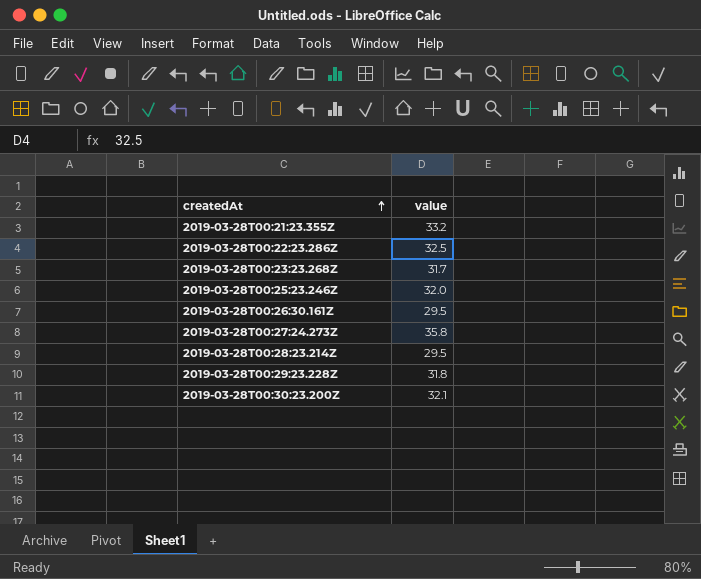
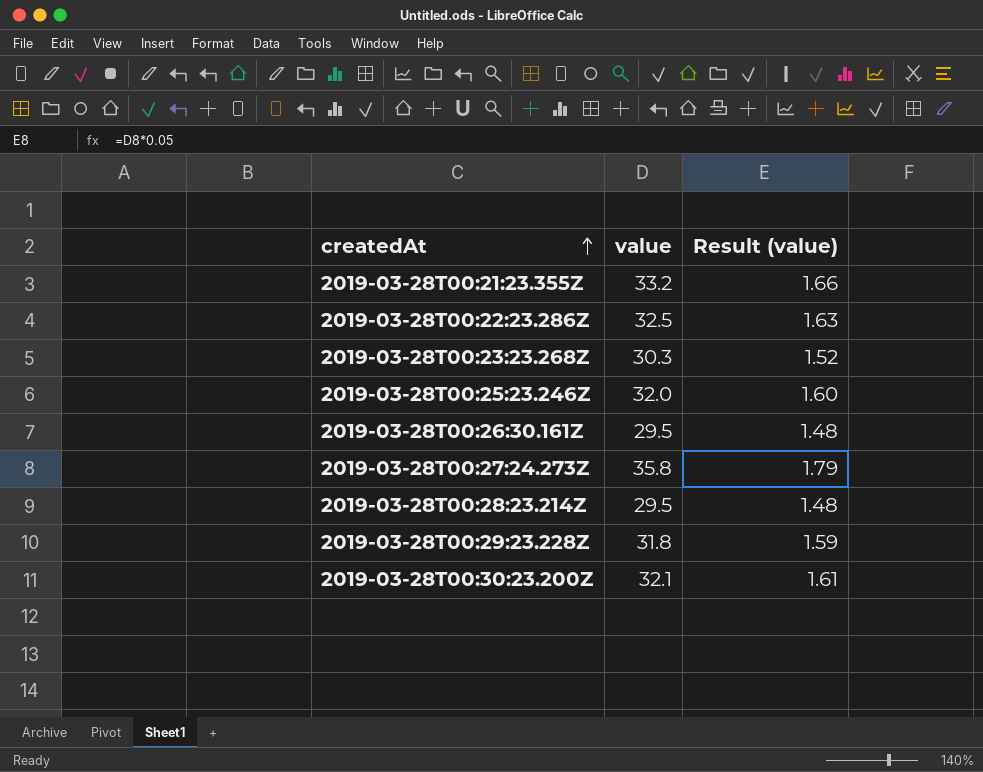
column Result (value) | formula: none -> [value] * 0.05
2019-03-28T00:23:23.268Z | value: 31.7 -> 30.3

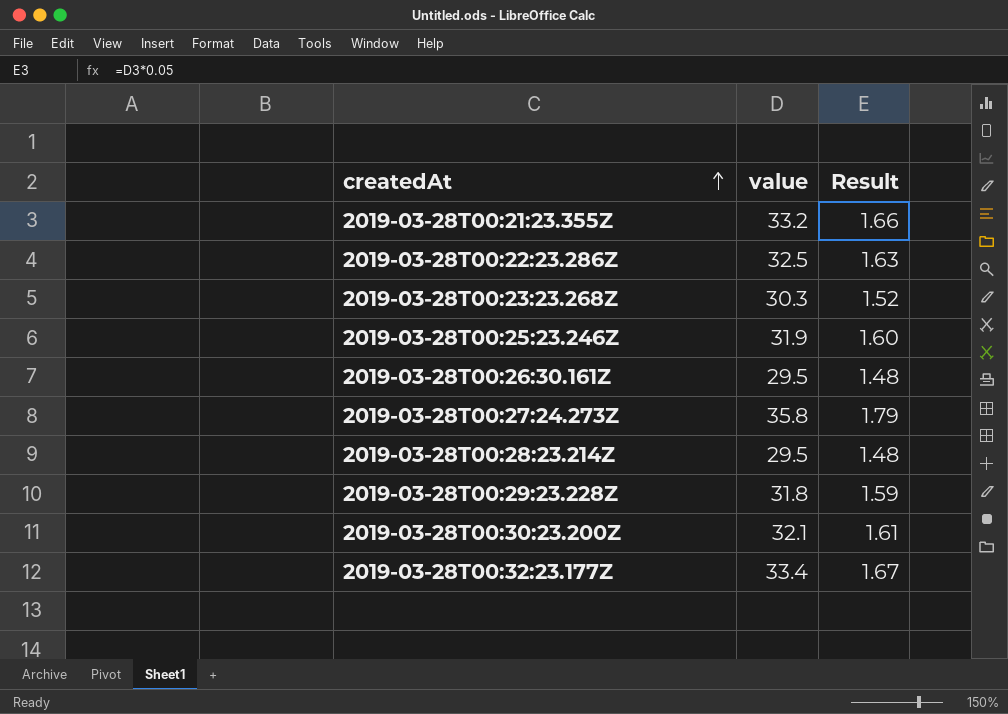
column name: Result (value) -> Result
2019-03-28T00:25:23.246Z | value: 32.0 -> 31.9
row 2019-03-28T00:32:23.177Z: none -> 33.4 | 1.67

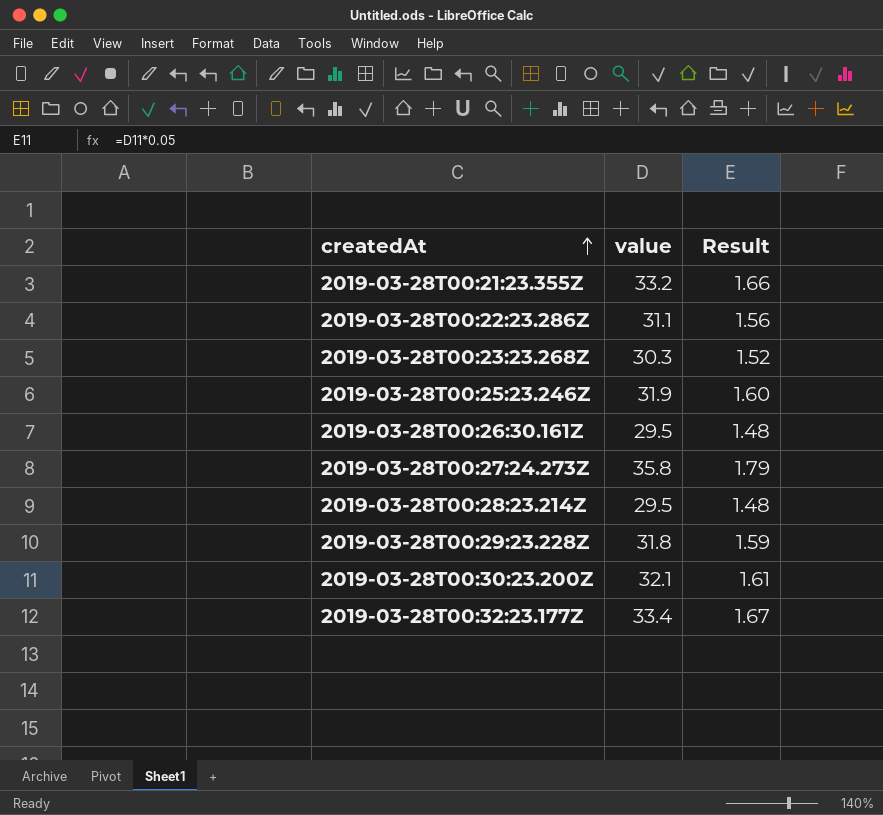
2019-03-28T00:22:23.286Z | value: 32.5 -> 31.1
2019-03-28T00:22:23.286Z | Result: 1.63 -> 1.56

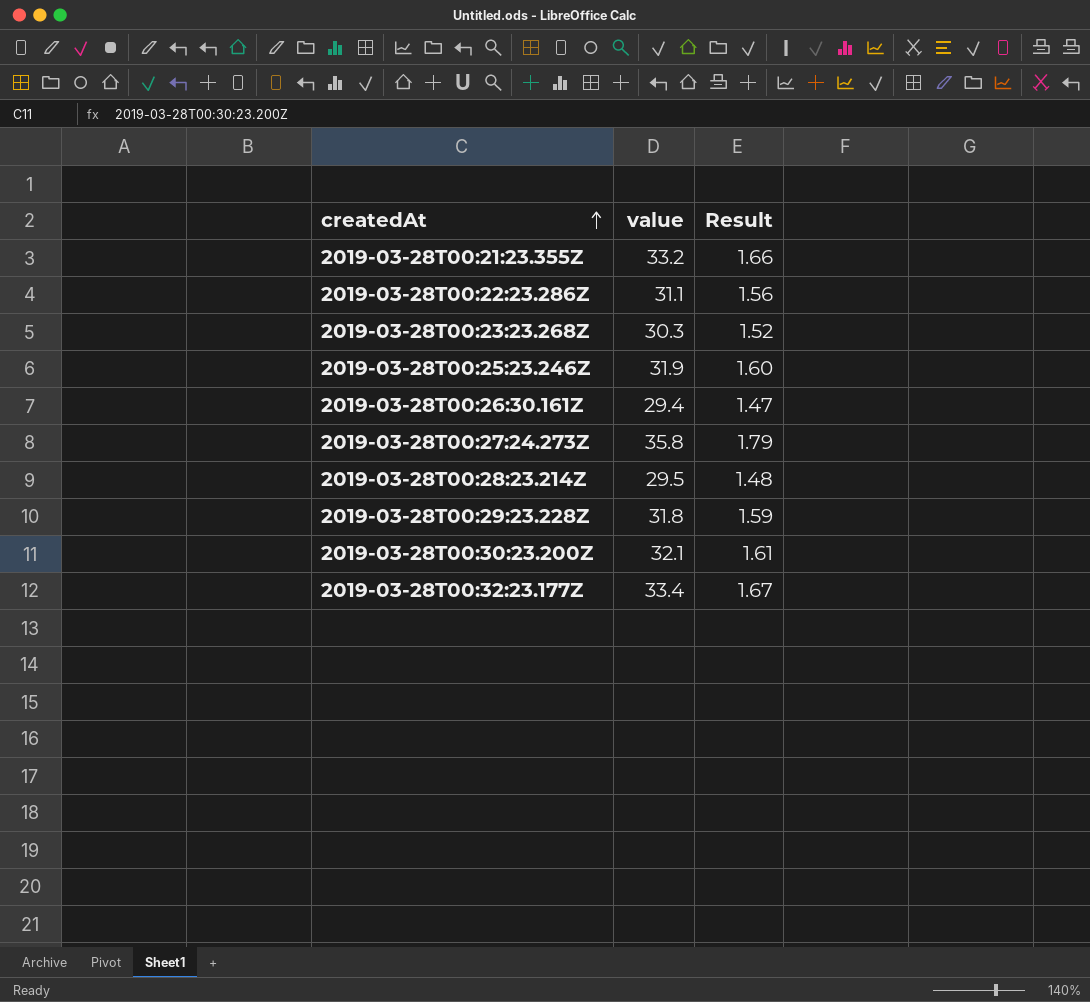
2019-03-28T00:26:30.161Z | value: 29.5 -> 29.4
2019-03-28T00:26:30.161Z | Result: 1.48 -> 1.47

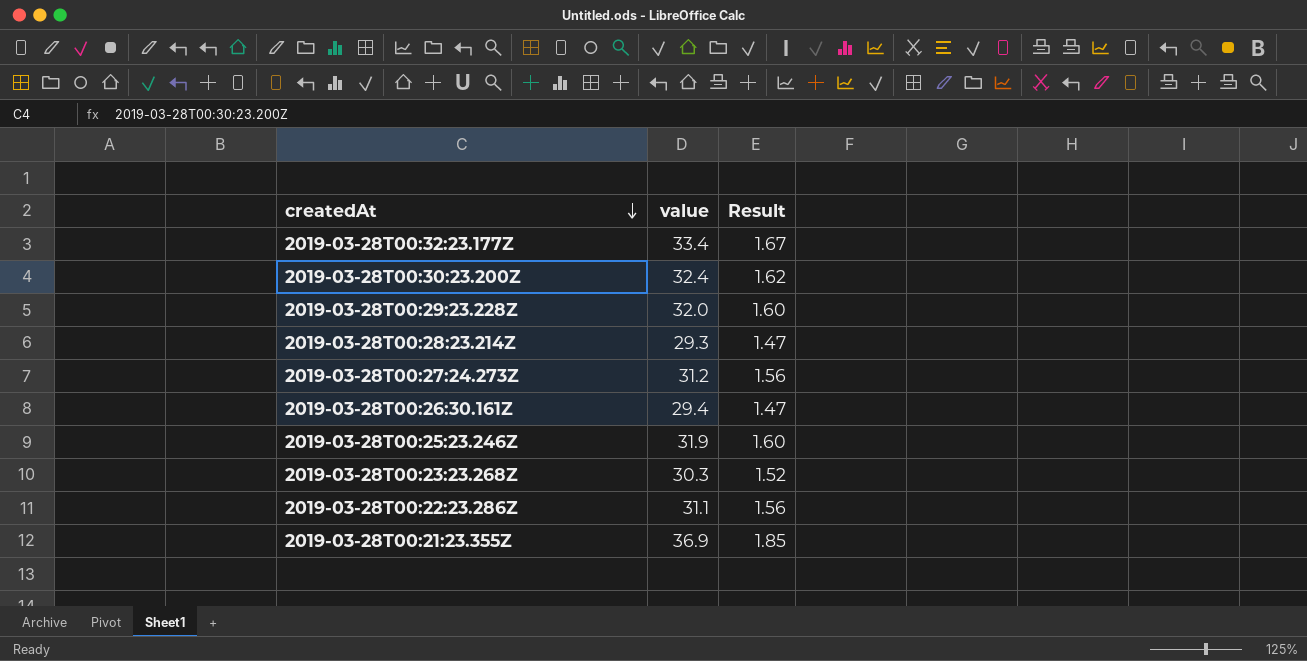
row order: createdAt ascending -> createdAt descending
2019-03-28T00:30:23.200Z | value: 32.1 -> 32.4
2019-03-28T00:30:23.200Z | Result: 1.61 -> 1.62
2019-03-28T00:29:23.228Z | value: 31.8 -> 32.0
2019-03-28T00:29:23.228Z | Result: 1.59 -> 1.60
2019-03-28T00:28:23.214Z | value: 29.5 -> 29.3
2019-03-28T00:28:23.214Z | Result: 1.48 -> 1.47
2019-03-28T00:27:24.273Z | value: 35.8 -> 31.2
2019-03-28T00:27:24.273Z | Result: 1.79 -> 1.56
2019-03-28T00:21:23.355Z | value: 33.2 -> 36.9
2019-03-28T00:21:23.355Z | Result: 1.66 -> 1.85

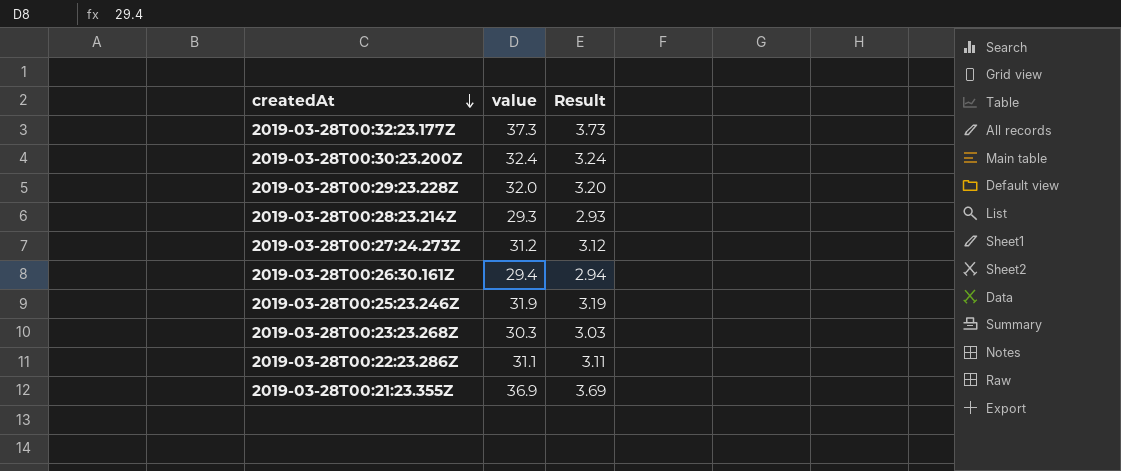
column Result | formula: [value] * 0.05 -> [value] * 0.1
2019-03-28T00:32:23.177Z | value: 33.4 -> 37.3

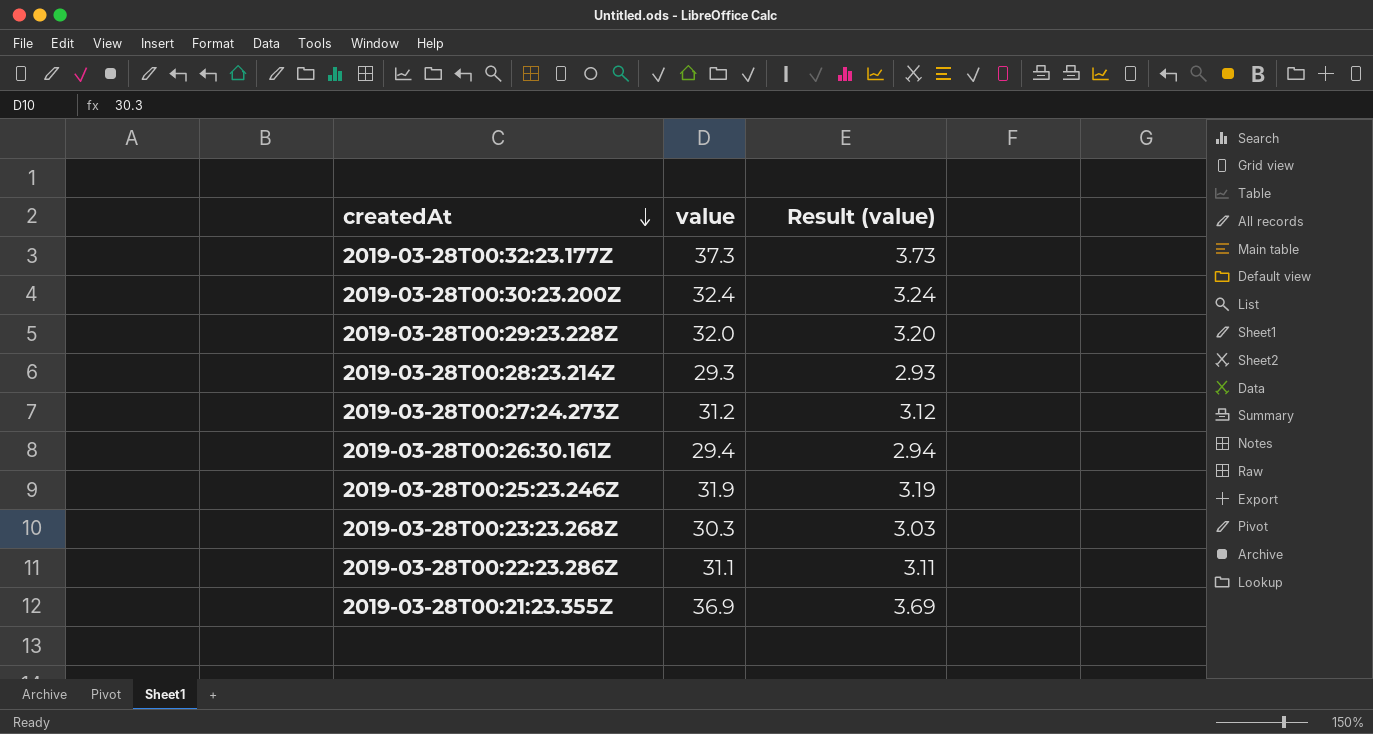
column name: Result -> Result (value)

